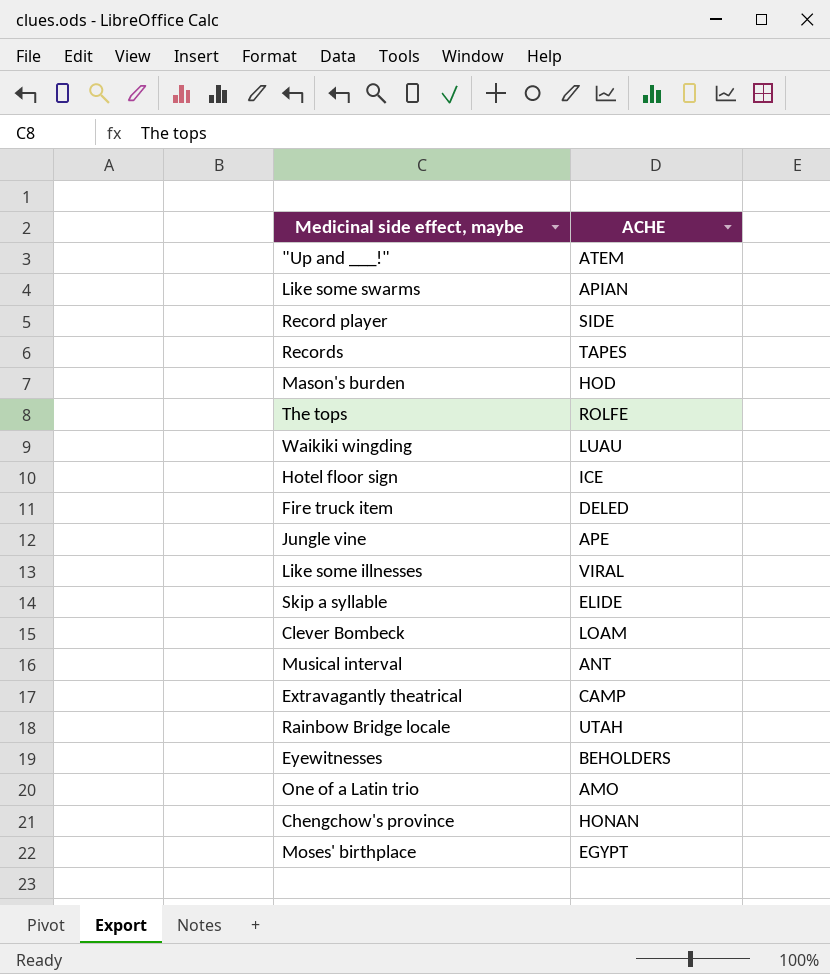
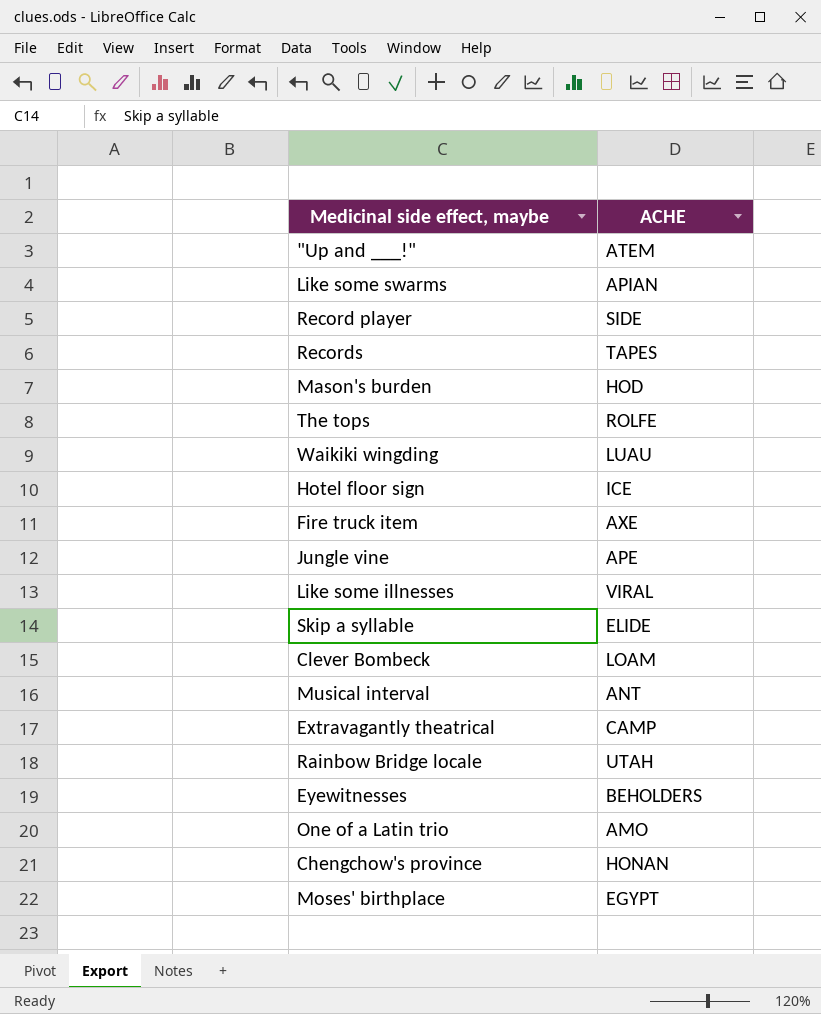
Fire truck item | ACHE: DELED -> AXE

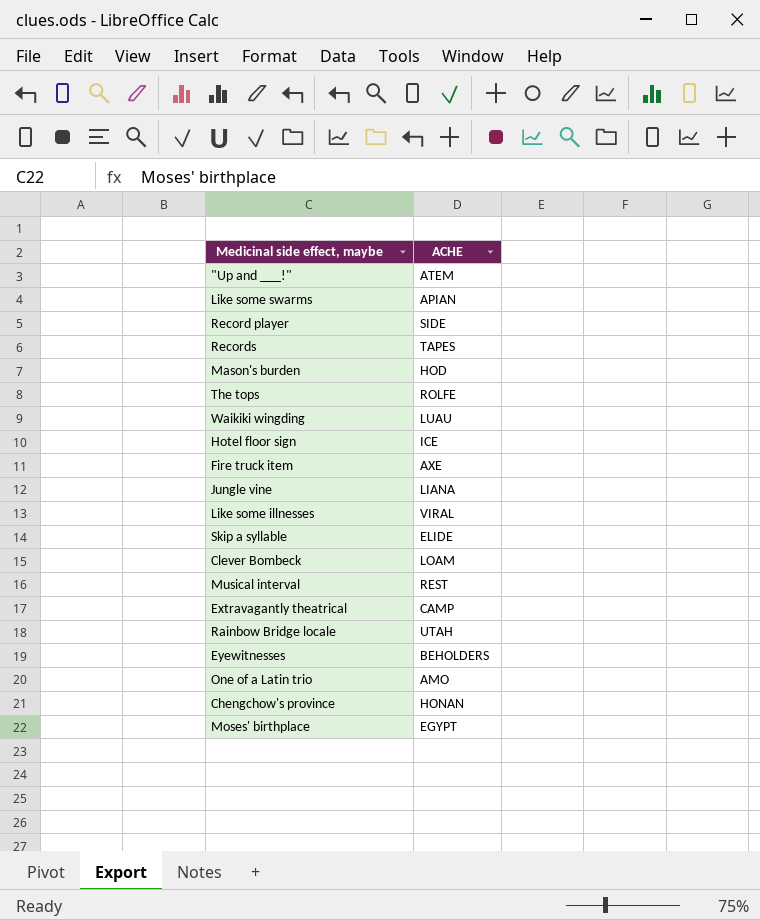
Jungle vine | ACHE: APE -> LIANA
Musical interval | ACHE: ANT -> REST

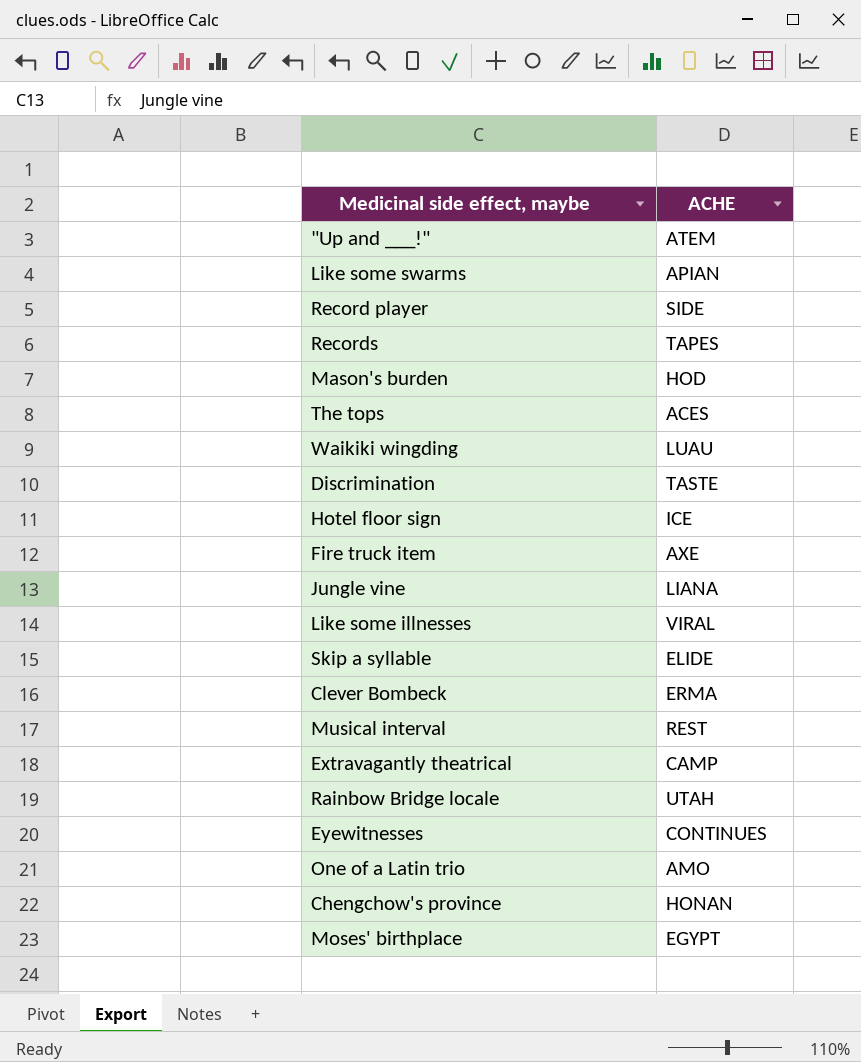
The tops | ACHE: ROLFE -> ACES
row Discrimination: none -> TASTE
Clever Bombeck | ACHE: LOAM -> ERMA
Eyewitnesses | ACHE: BEHOLDERS -> CONTINUES

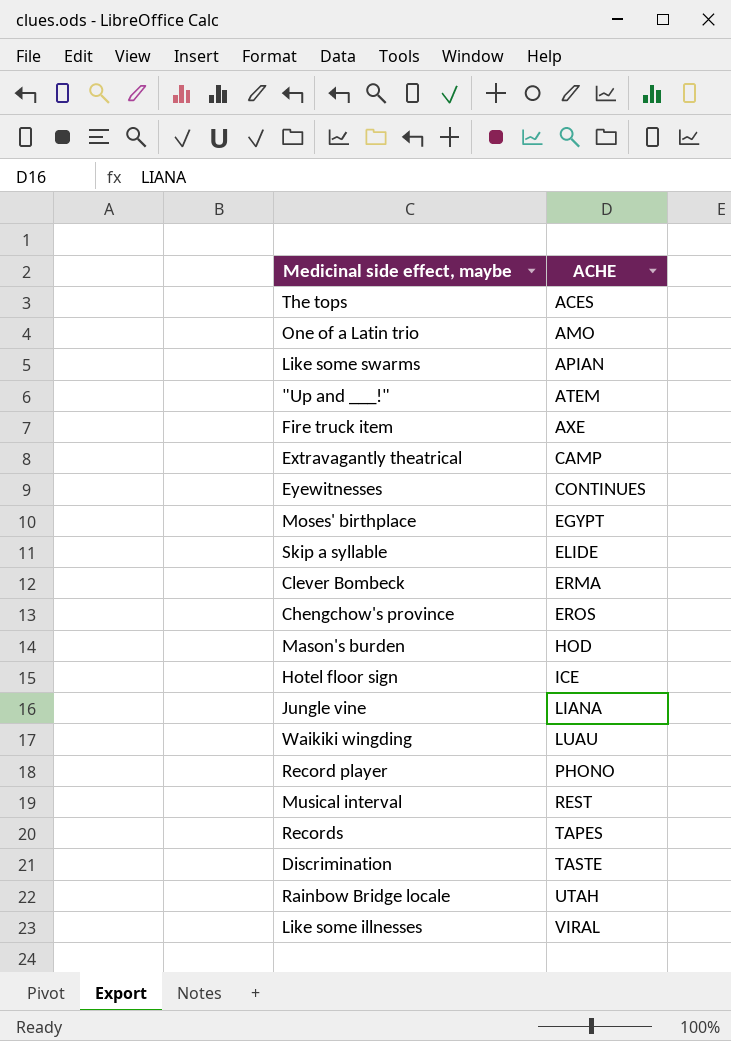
row order: none -> ACHE ascending
Chengchow's province | ACHE: HONAN -> EROS
Record player | ACHE: SIDE -> PHONO

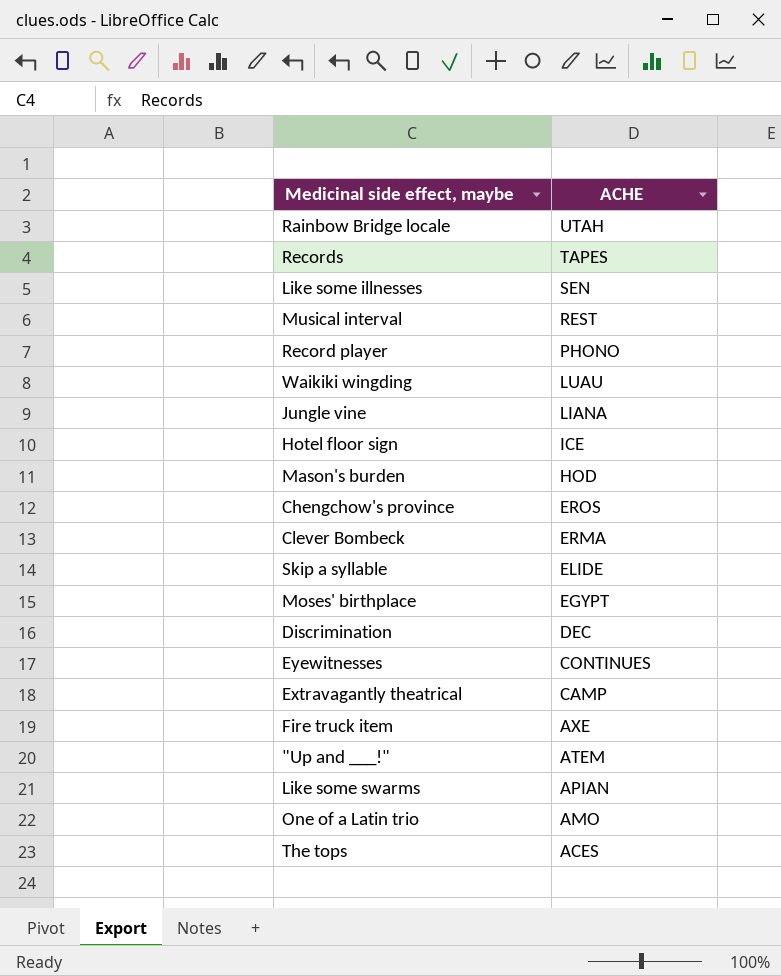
row order: ACHE ascending -> ACHE descending
Like some illnesses | ACHE: VIRAL -> SEN
Discrimination | ACHE: TASTE -> DEC

